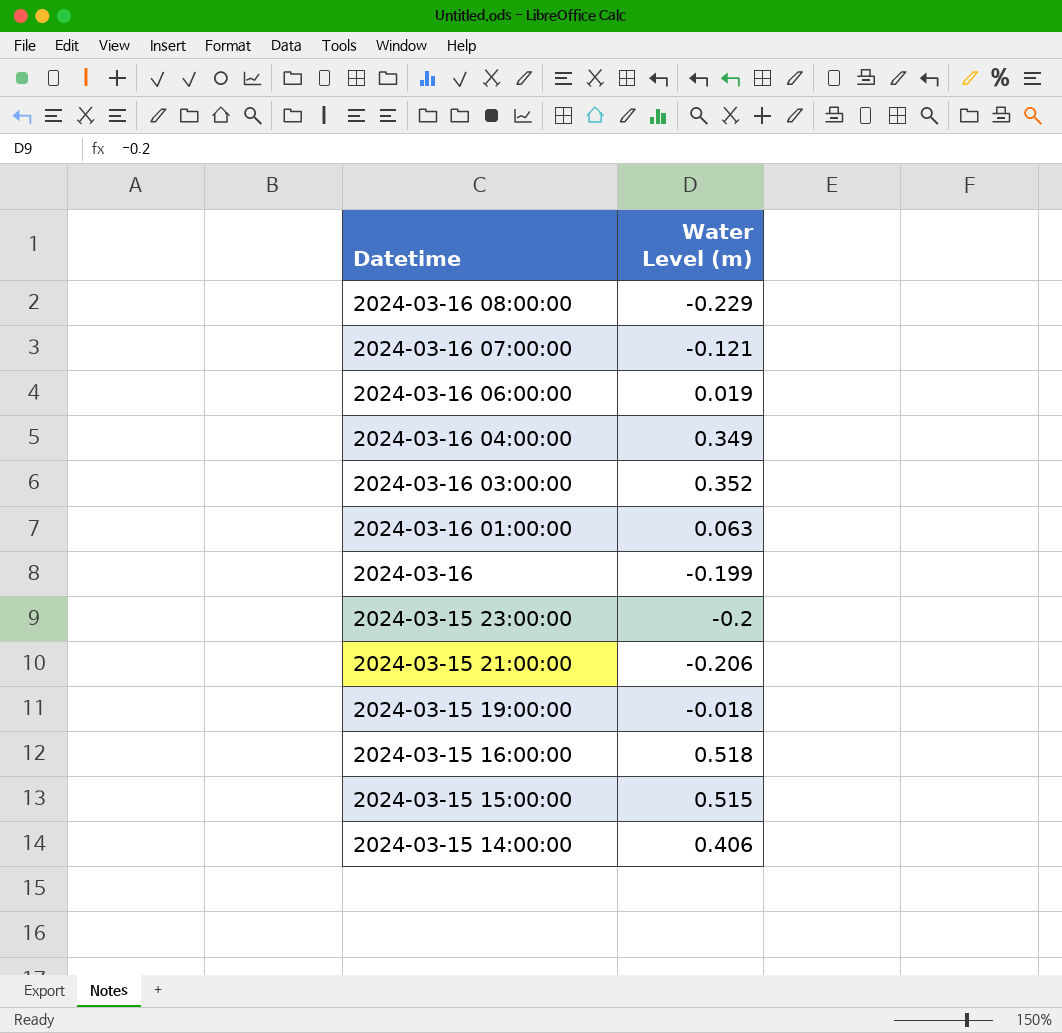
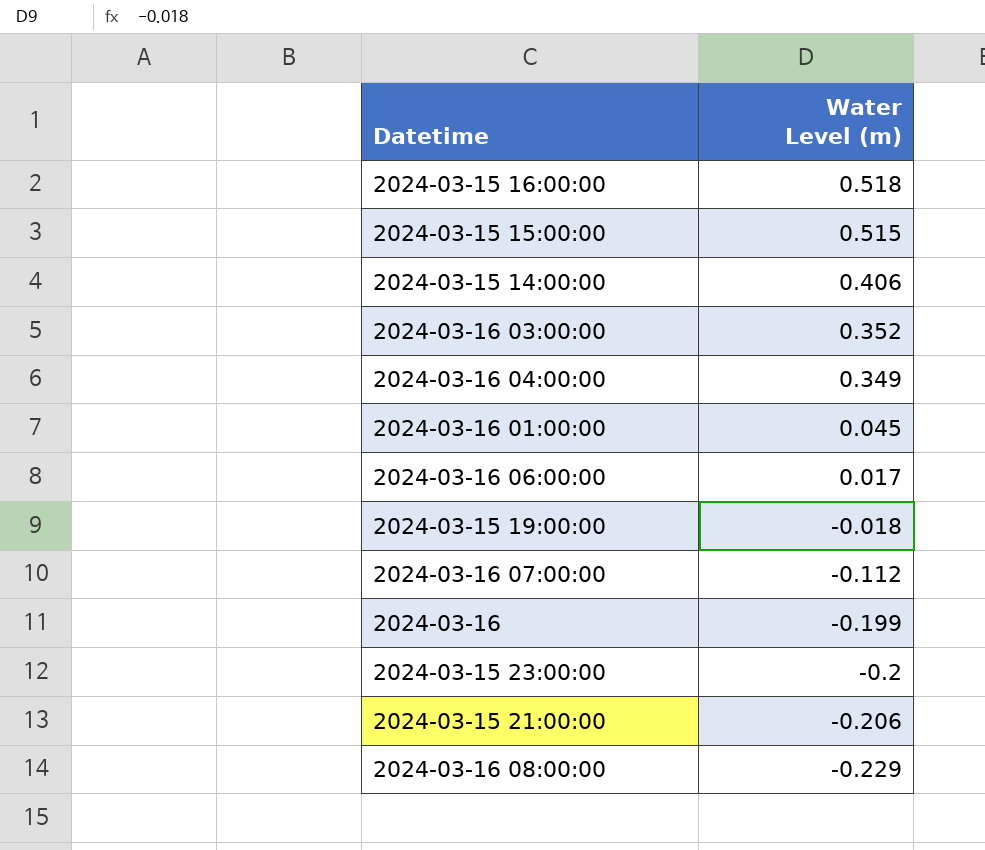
row order: Datetime descending -> Water Level (m) descending
2024-03-16 01:00:00 | Water Level (m): 0.063 -> 0.045
2024-03-16 06:00:00 | Water Level (m): 0.019 -> 0.017
2024-03-16 07:00:00 | Water Level (m): -0.121 -> -0.112

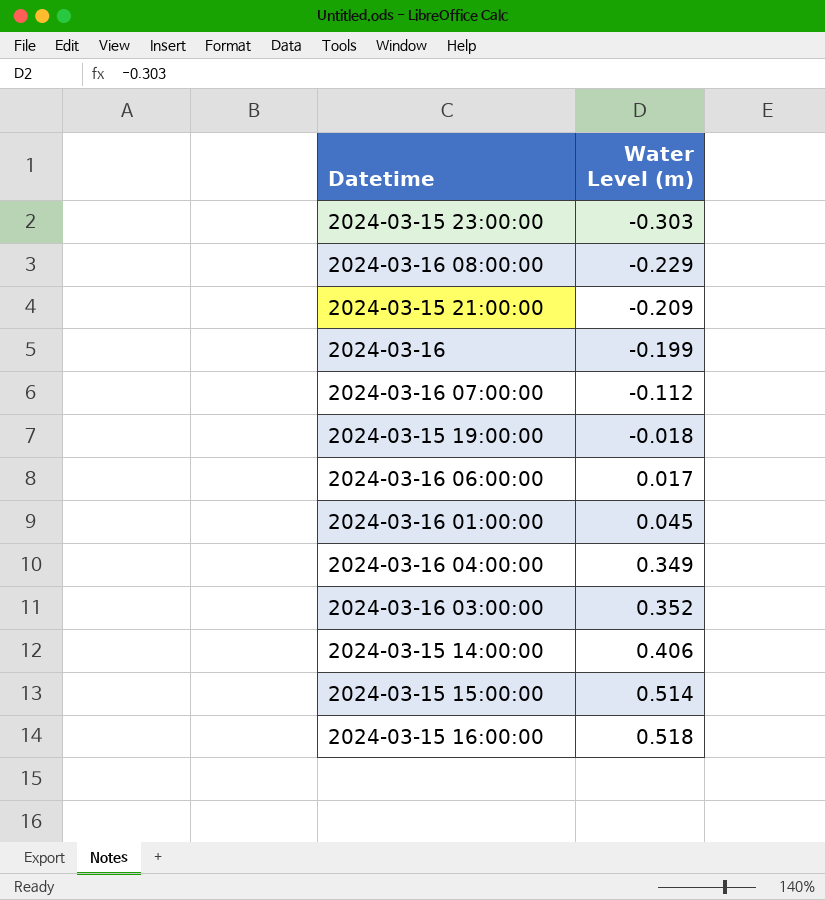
row order: Water Level (m) descending -> Water Level (m) ascending
2024-03-15 23:00:00 | Water Level (m): -0.2 -> -0.303
2024-03-15 21:00:00 | Water Level (m): -0.206 -> -0.209
2024-03-15 15:00:00 | Water Level (m): 0.515 -> 0.514

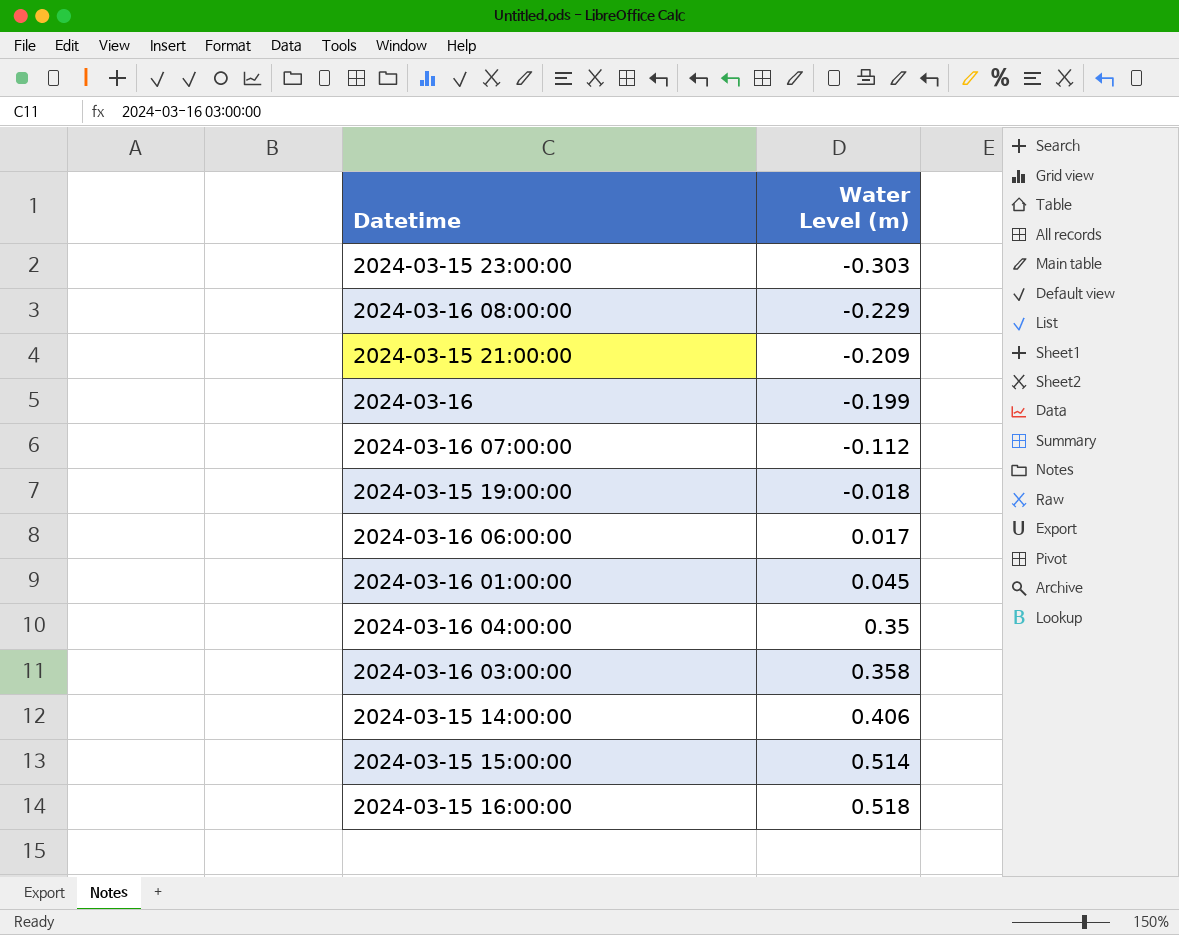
2024-03-16 04:00:00 | Water Level (m): 0.349 -> 0.35
2024-03-16 03:00:00 | Water Level (m): 0.352 -> 0.358

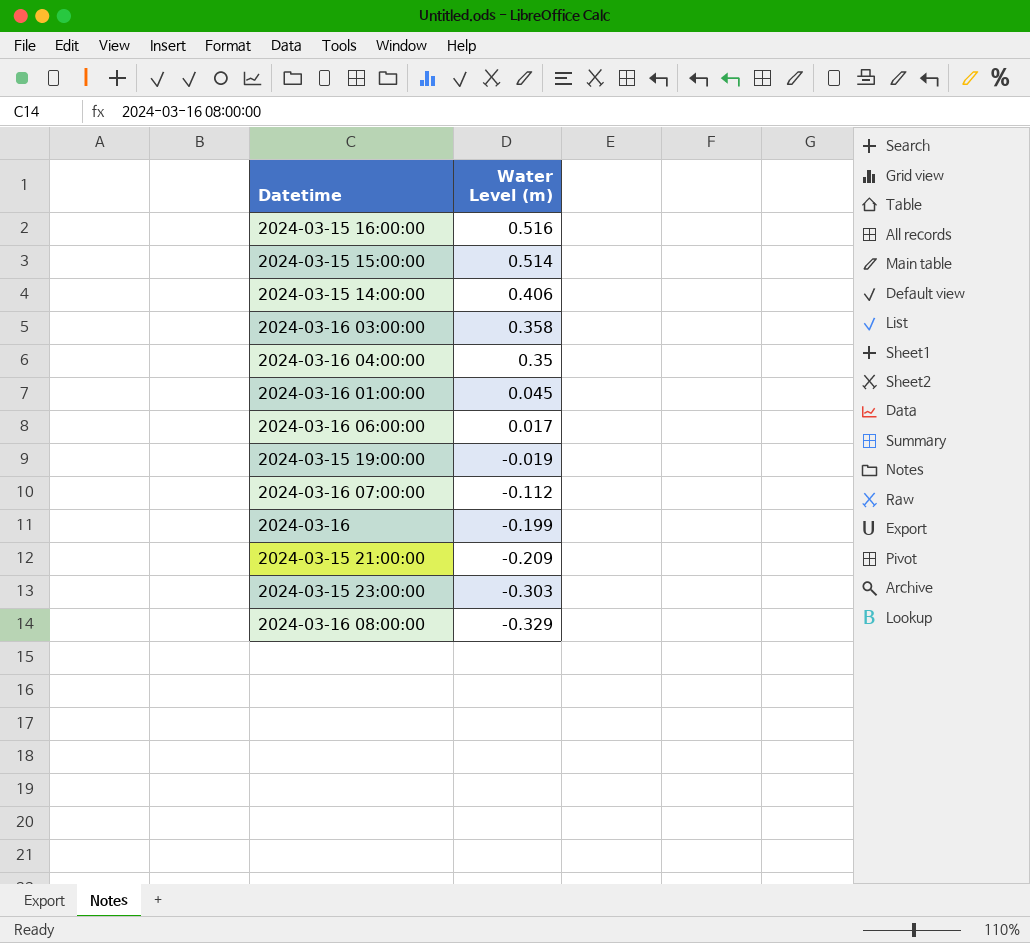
row order: Water Level (m) ascending -> Water Level (m) descending
2024-03-15 16:00:00 | Water Level (m): 0.518 -> 0.516
2024-03-15 19:00:00 | Water Level (m): -0.018 -> -0.019
2024-03-16 08:00:00 | Water Level (m): -0.229 -> -0.329

